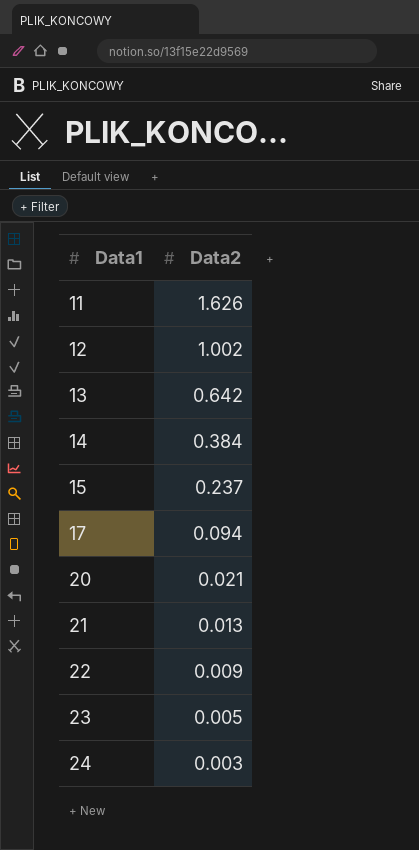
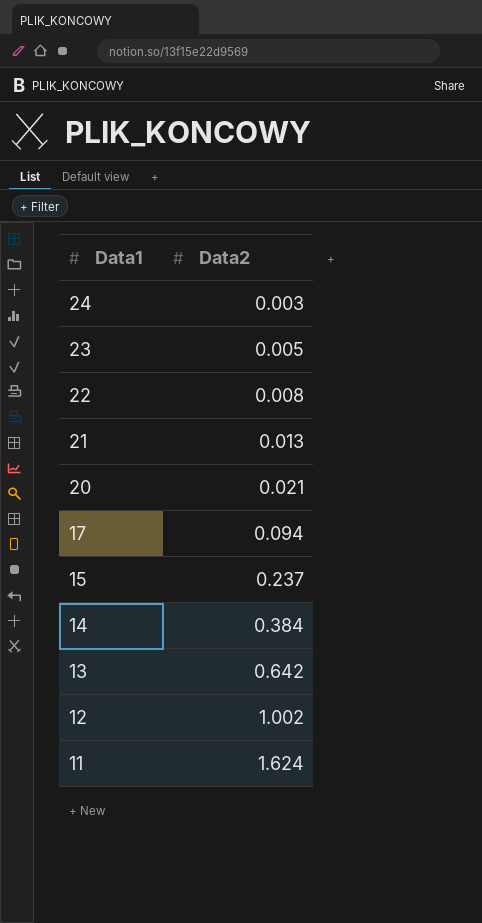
row order: Data1 ascending -> Data1 descending
22 | Data2: 0.009 -> 0.008
11 | Data2: 1.626 -> 1.624

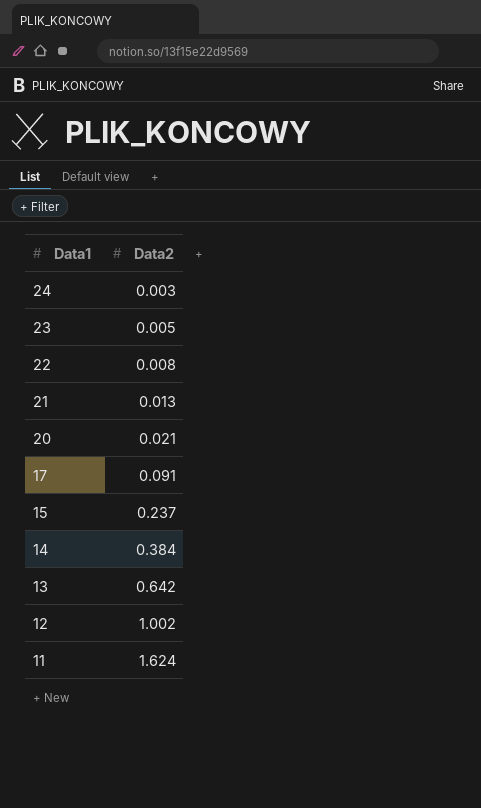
17 | Data2: 0.094 -> 0.091

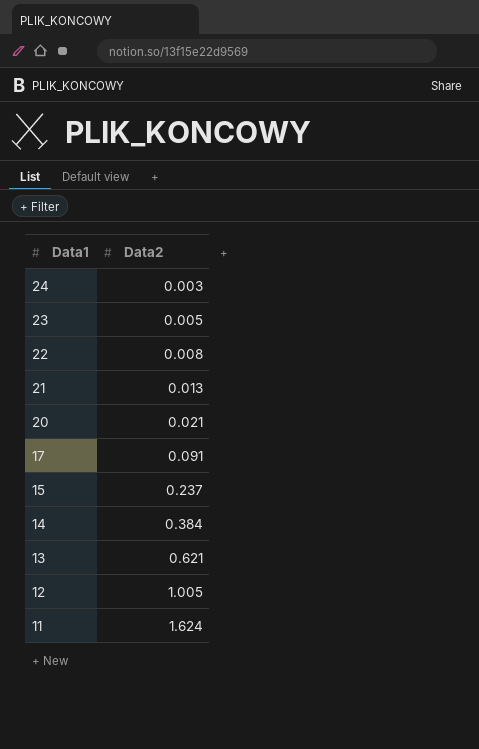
13 | Data2: 0.642 -> 0.621
12 | Data2: 1.002 -> 1.005

